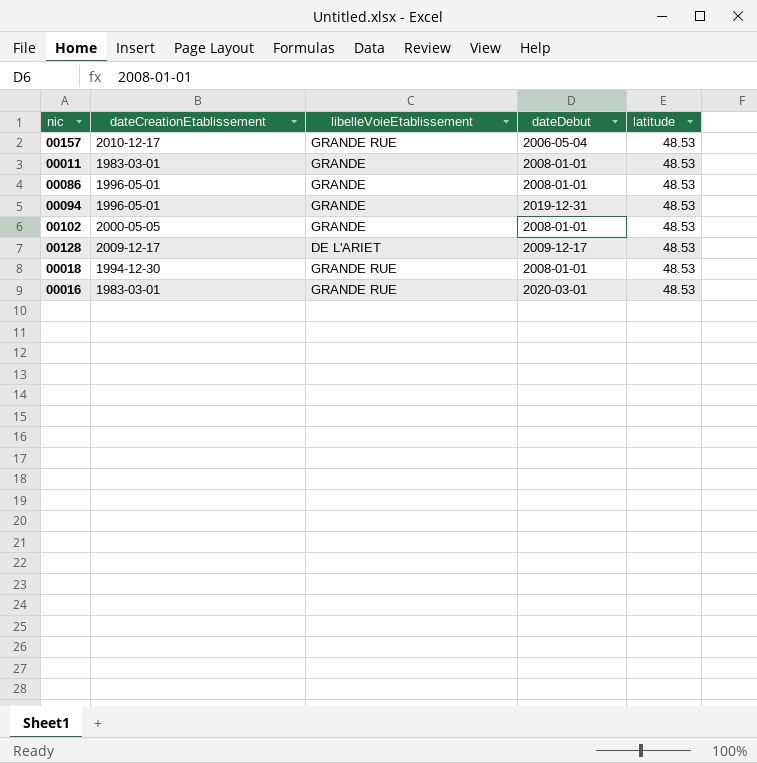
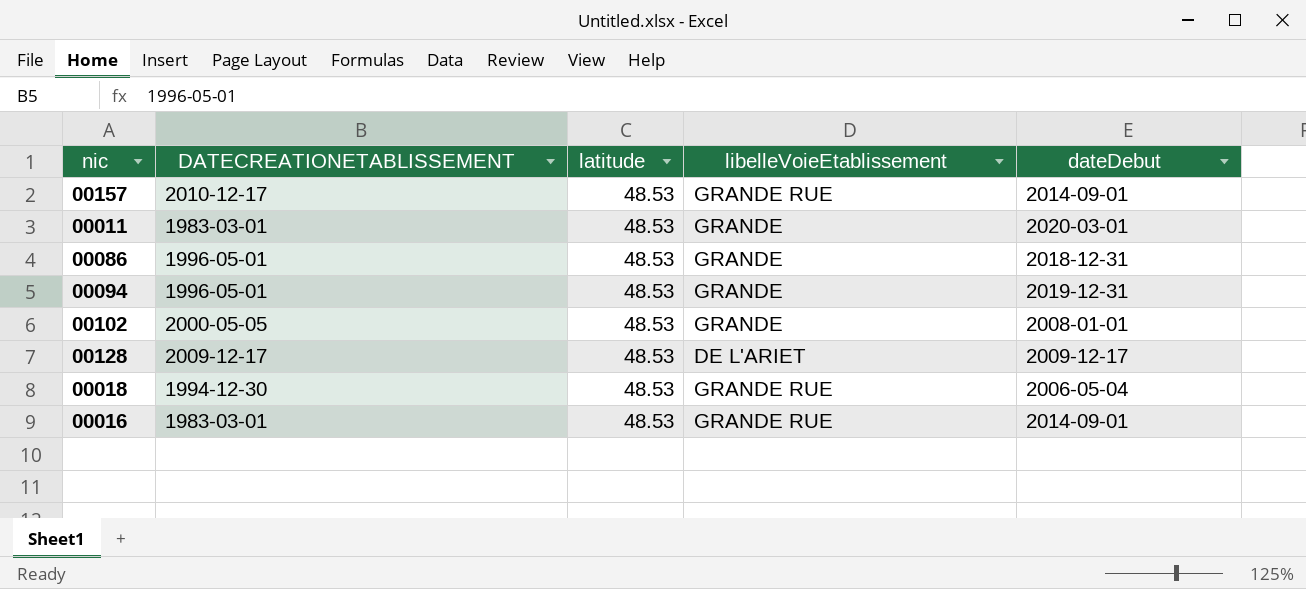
column name: dateCreationEtablissement -> DATECREATIONETABLISSEMENT
column latitude | position: 5 -> 3
00157 | dateDebut: 2006-05-04 -> 2014-09-01
00011 | dateDebut: 2008-01-01 -> 2020-03-01
00086 | dateDebut: 2008-01-01 -> 2018-12-31
00018 | dateDebut: 2008-01-01 -> 2006-05-04
00016 | dateDebut: 2020-03-01 -> 2014-09-01

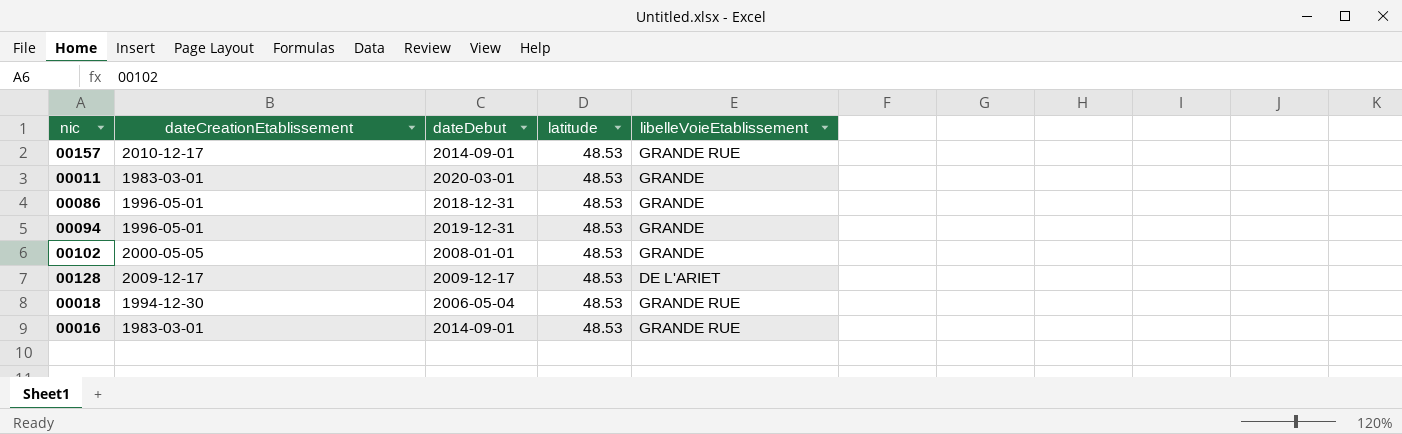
column name: DATECREATIONETABLISSEMENT -> dateCreationEtablissement
column dateDebut | position: 5 -> 3

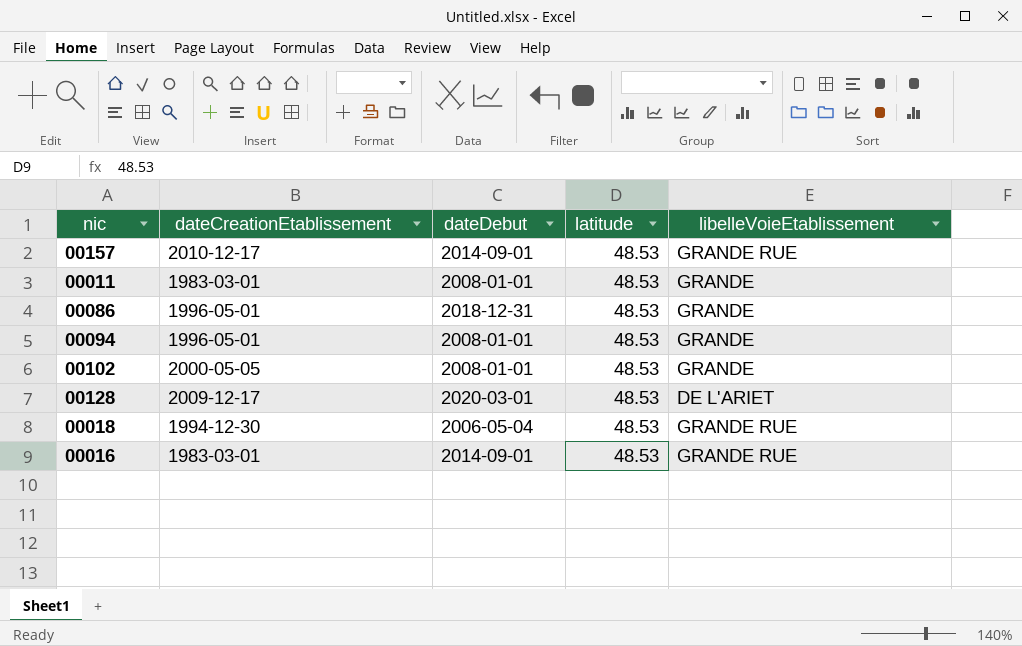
00011 | dateDebut: 2020-03-01 -> 2008-01-01
00094 | dateDebut: 2019-12-31 -> 2008-01-01
00128 | dateDebut: 2009-12-17 -> 2020-03-01

